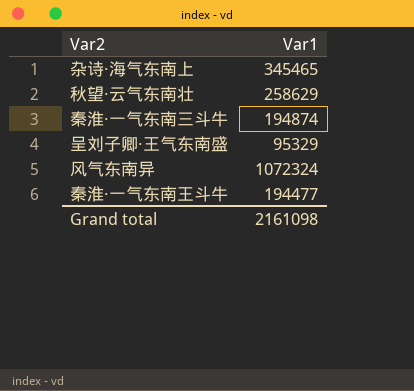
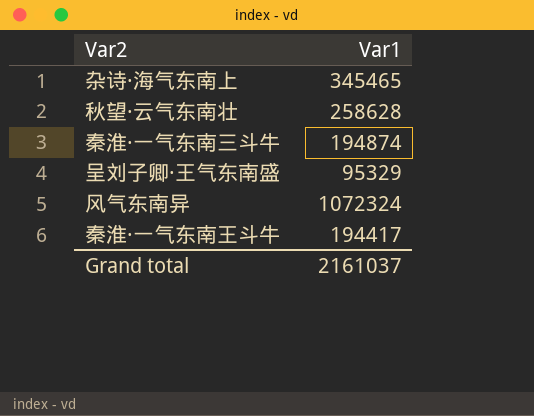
秋望·云气东南壮 | Var1: 258629 -> 258628
秦淮·一气东南王斗牛 | Var1: 194477 -> 194417
Grand total | Var1: 2161098 -> 2161037

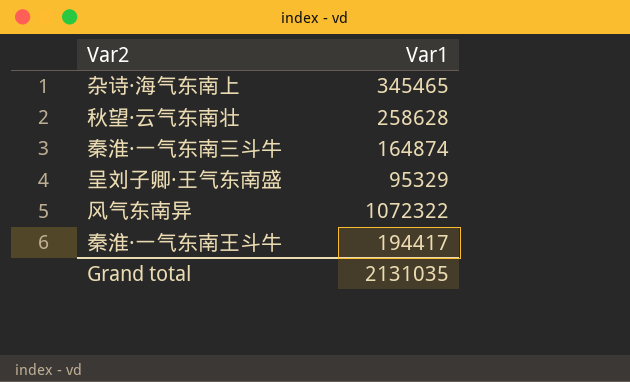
秦淮·一气东南三斗牛 | Var1: 194874 -> 164874
风气东南异 | Var1: 1072324 -> 1072322
Grand total | Var1: 2161037 -> 2131035

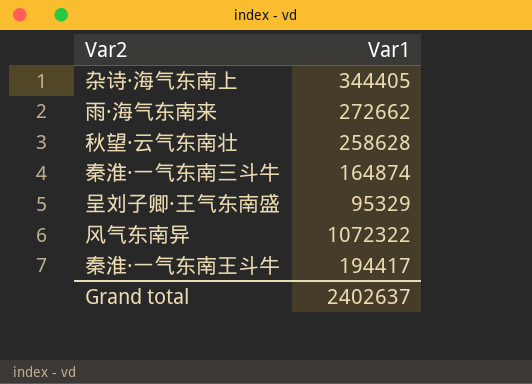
杂诗·海气东南上 | Var1: 345465 -> 344405
row 雨·海气东南来: none -> 272662
Grand total | Var1: 2131035 -> 2402637

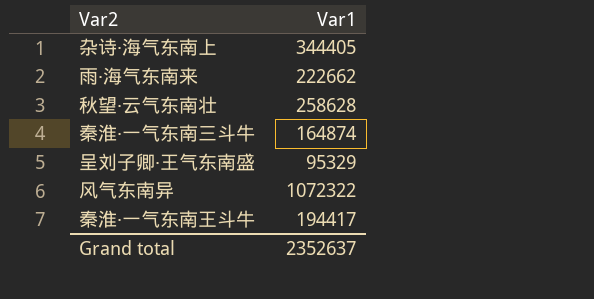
雨·海气东南来 | Var1: 272662 -> 222662
Grand total | Var1: 2402637 -> 2352637

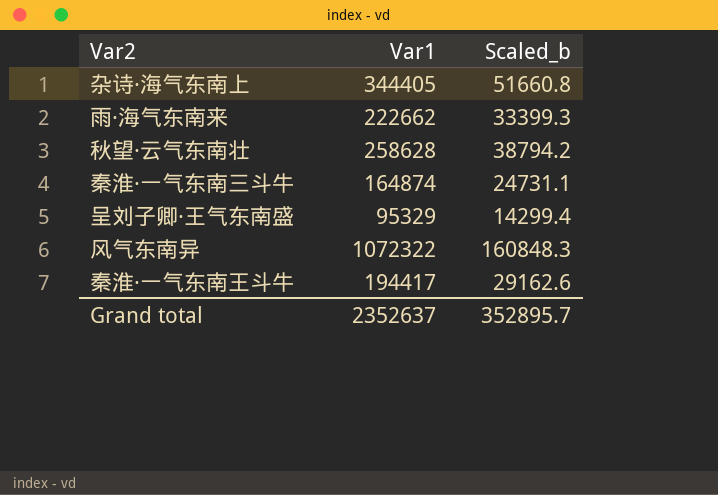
column Scaled_b | formula: none -> [Var1] * 0.15

